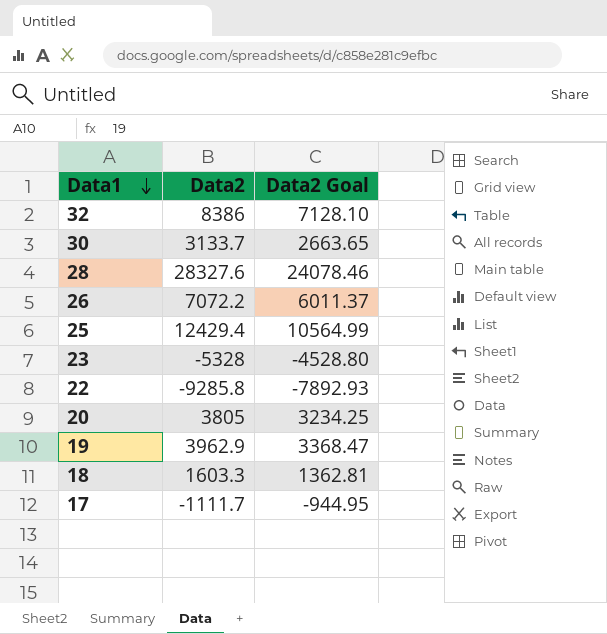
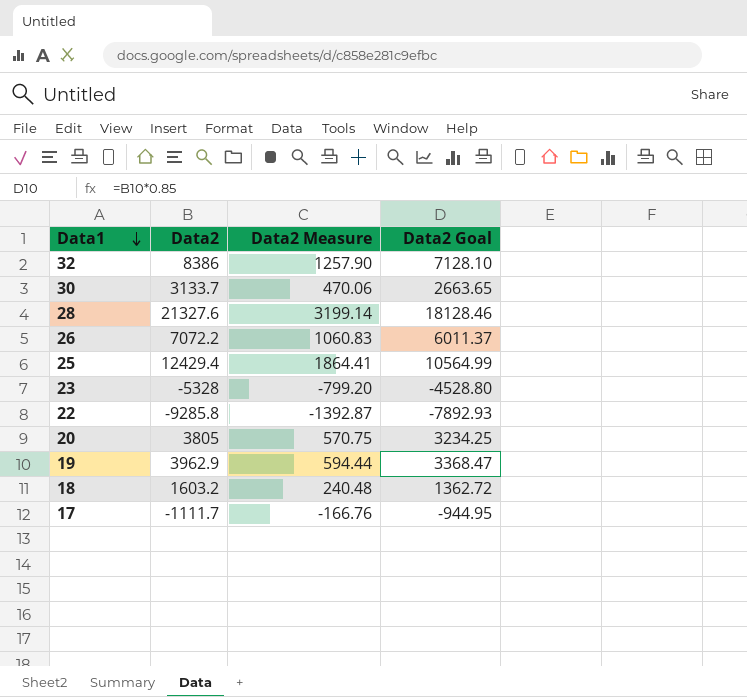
column Data2 Measure | formula: none -> [Data2] * 0.15
28 | Data2: 28327.6 -> 21327.6
28 | Data2 Goal: 24078.46 -> 18128.46
18 | Data2: 1603.3 -> 1603.2
18 | Data2 Goal: 1362.81 -> 1362.72

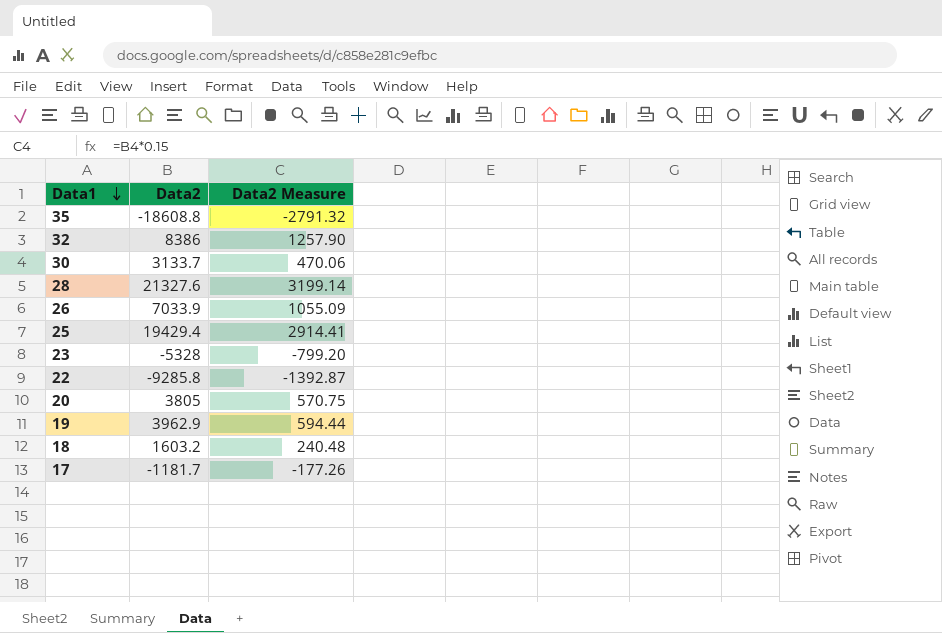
column Data2 Goal | formula: [Data2] * 0.85 -> none
row 35: none -> -18608.8 | -2791.32
26 | Data2: 7072.2 -> 7033.9
26 | Data2 Measure: 1060.83 -> 1055.09
25 | Data2: 12429.4 -> 19429.4
25 | Data2 Measure: 1864.41 -> 2914.41
17 | Data2: -1111.7 -> -1181.7
17 | Data2 Measure: -166.76 -> -177.26

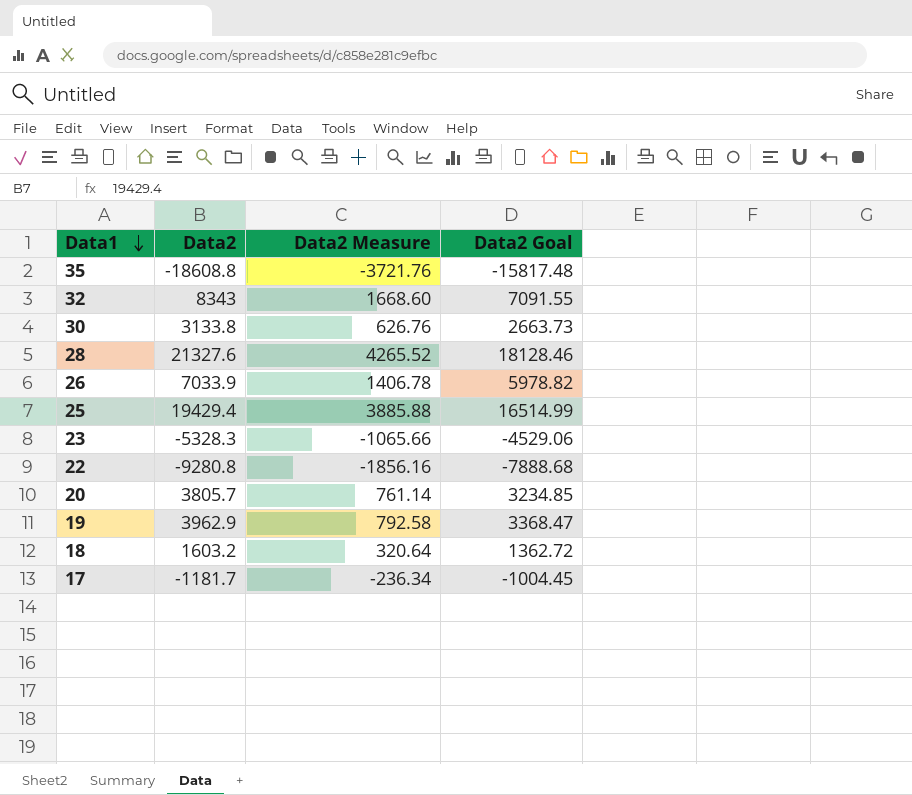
column Data2 Measure | formula: [Data2] * 0.15 -> [Data2] * 0.2
column Data2 Goal | formula: none -> [Data2] * 0.85
32 | Data2: 8386 -> 8343
30 | Data2: 3133.7 -> 3133.8
23 | Data2: -5328 -> -5328.3
22 | Data2: -9285.8 -> -9280.8
20 | Data2: 3805 -> 3805.7

